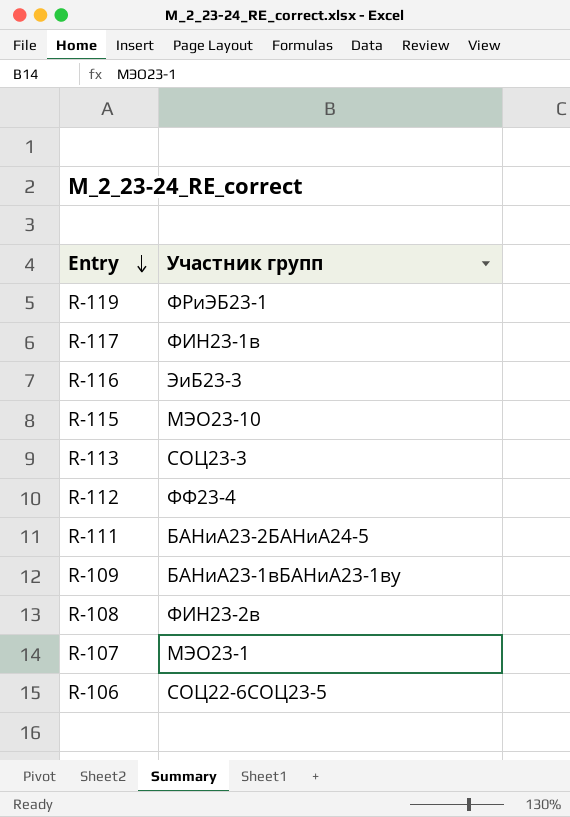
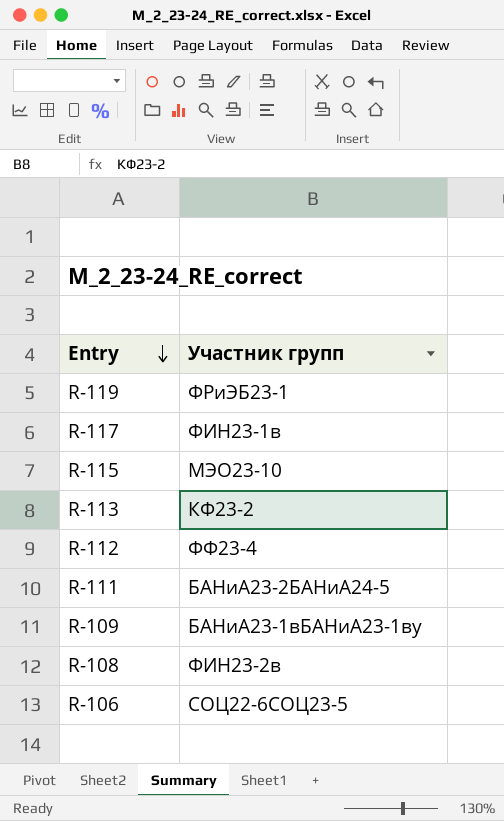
row R-116: ЭиБ23-3 -> none
row R-107: МЭО23-1 -> none
R-113 | Участник групп: СОЦ23-3 -> КФ23-2

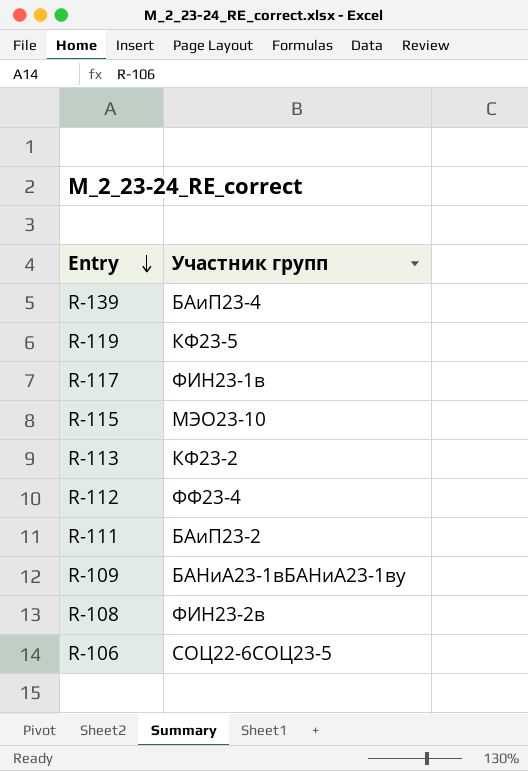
row R-139: none -> БАиП23-4
R-119 | Участник групп: ФРиЭБ23-1 -> КФ23-5
R-111 | Участник групп: БАНиА23-2БАНиА24-5 -> БАиП23-2

